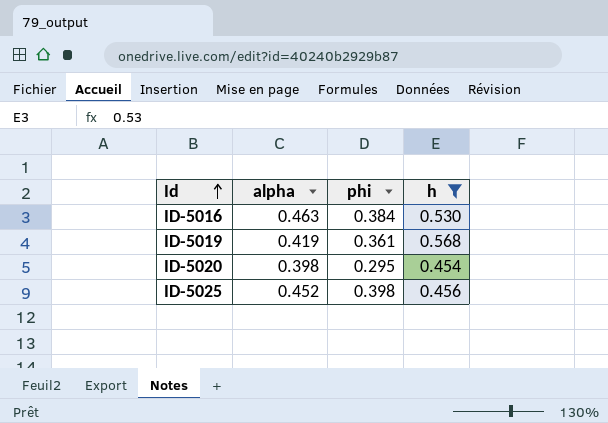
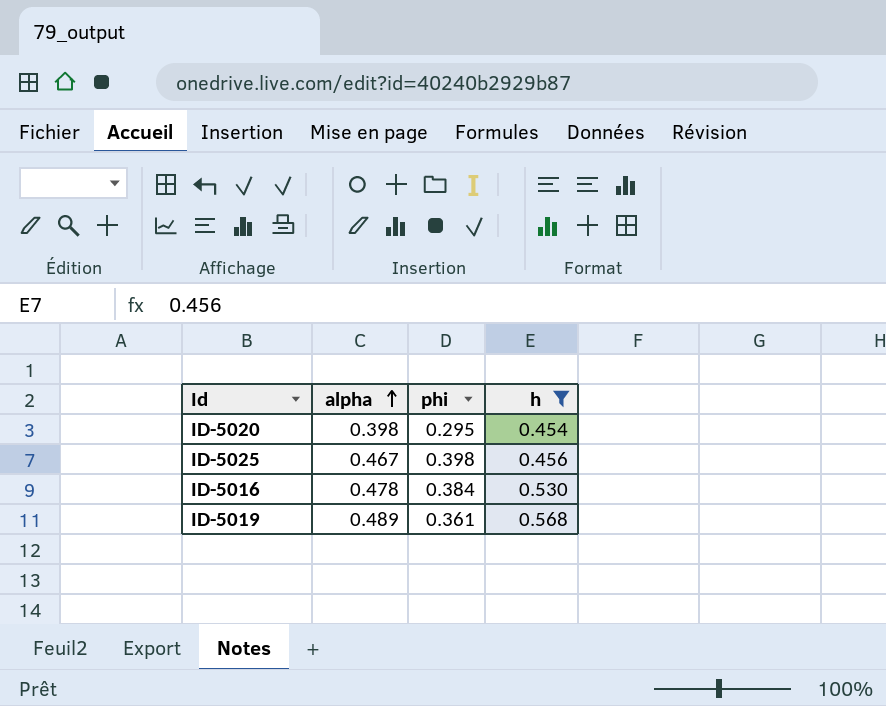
row order: Id ascending -> alpha ascending
ID-5025 | alpha: 0.452 -> 0.467
ID-5016 | alpha: 0.463 -> 0.478
ID-5019 | alpha: 0.419 -> 0.489

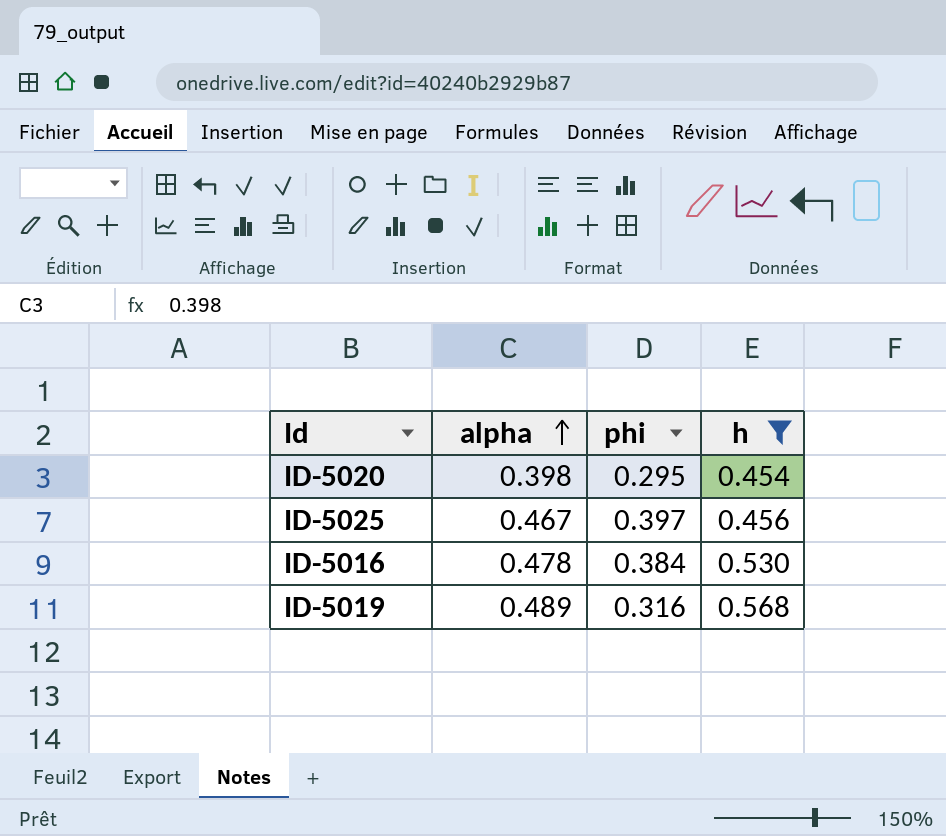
ID-5025 | phi: 0.398 -> 0.397
ID-5019 | phi: 0.361 -> 0.316

